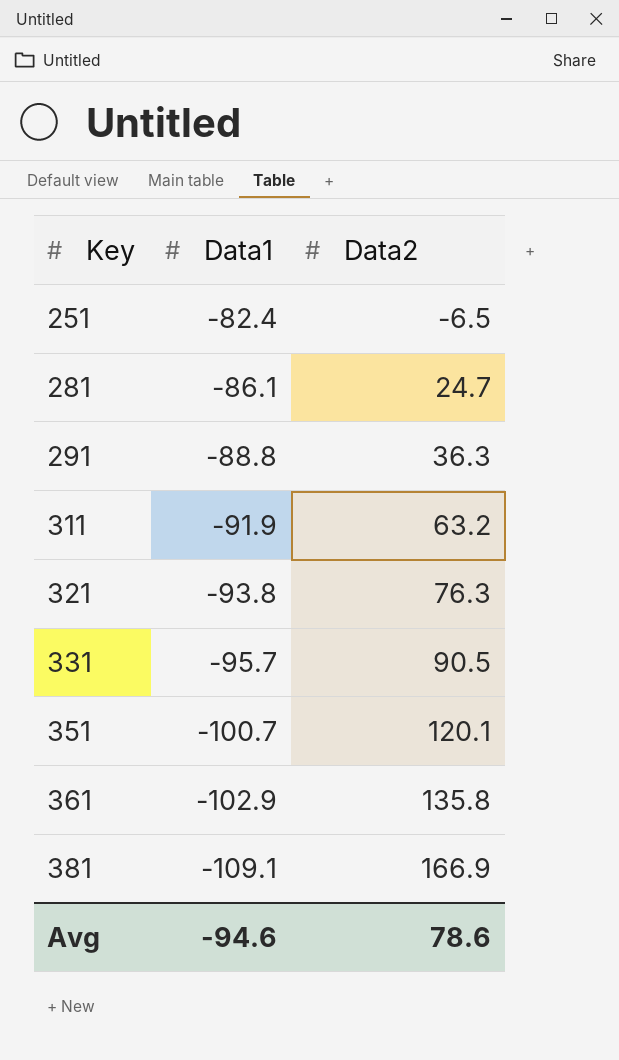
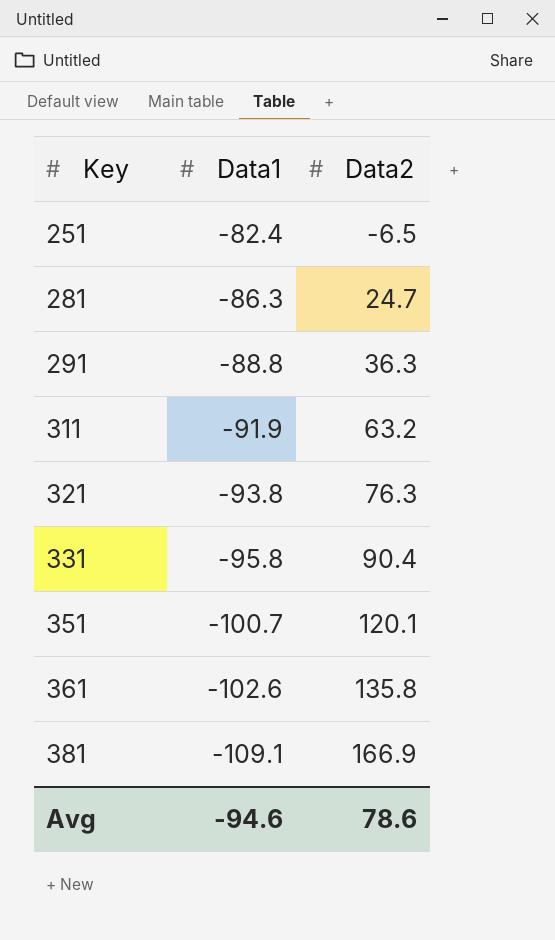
281 | Data1: -86.1 -> -86.3
331 | Data1: -95.7 -> -95.8
331 | Data2: 90.5 -> 90.4
361 | Data1: -102.9 -> -102.6

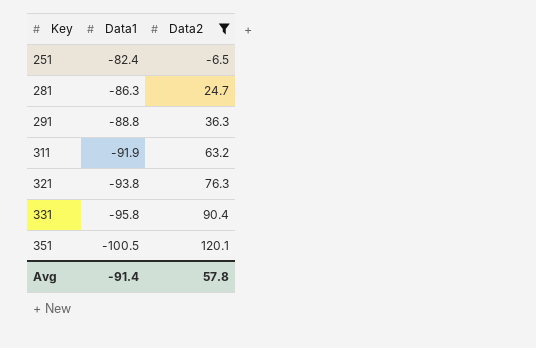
filter: none -> Data2 <= 120.1
351 | Data1: -100.7 -> -100.5
Avg | Data1: -94.6 -> -91.4
Avg | Data2: 78.6 -> 57.8

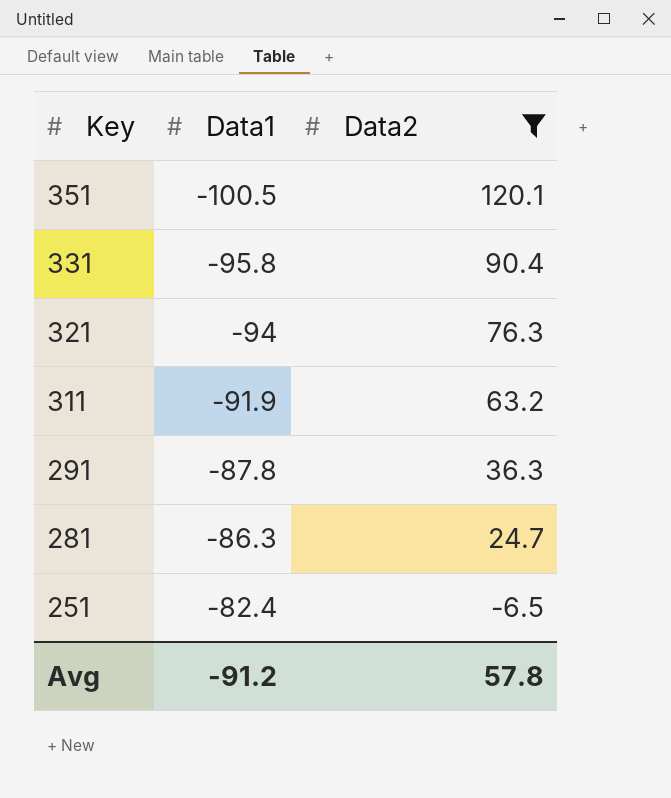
row order: Key ascending -> Key descending
321 | Data1: -93.8 -> -94
291 | Data1: -88.8 -> -87.8
Avg | Data1: -91.4 -> -91.2

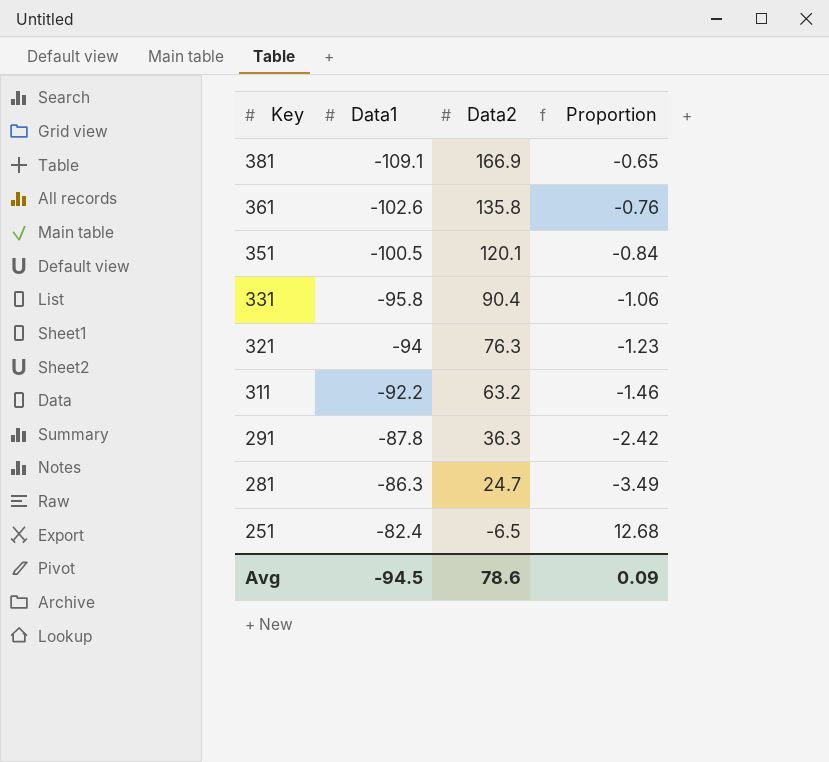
filter: Data2 <= 120.1 -> none
column Proportion | formula: none -> [Data1] / [Data2]
311 | Data1: -91.9 -> -92.2
Avg | Data1: -91.2 -> -94.5
Avg | Data2: 57.8 -> 78.6

